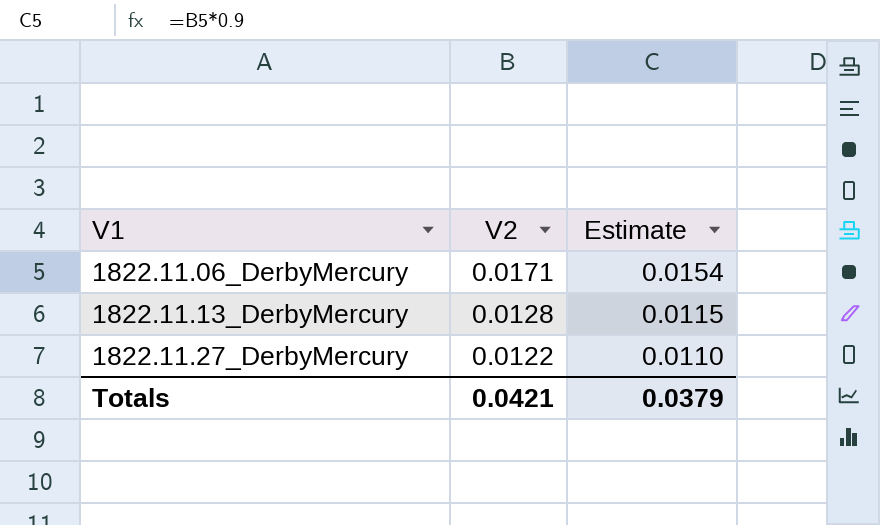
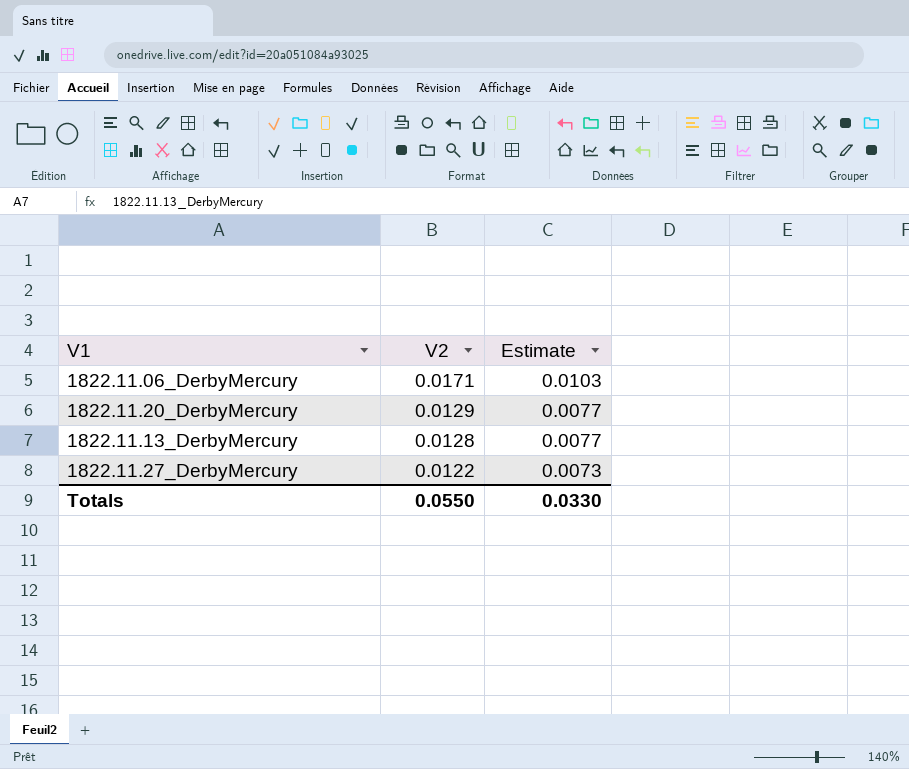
column Estimate | formula: [V2] * 0.9 -> [V2] * 0.6
row 1822.11.20_DerbyMercury: none -> 0.0129 | 0.0077
Totals | V2: 0.0421 -> 0.0550
Totals | Estimate: 0.0379 -> 0.0330

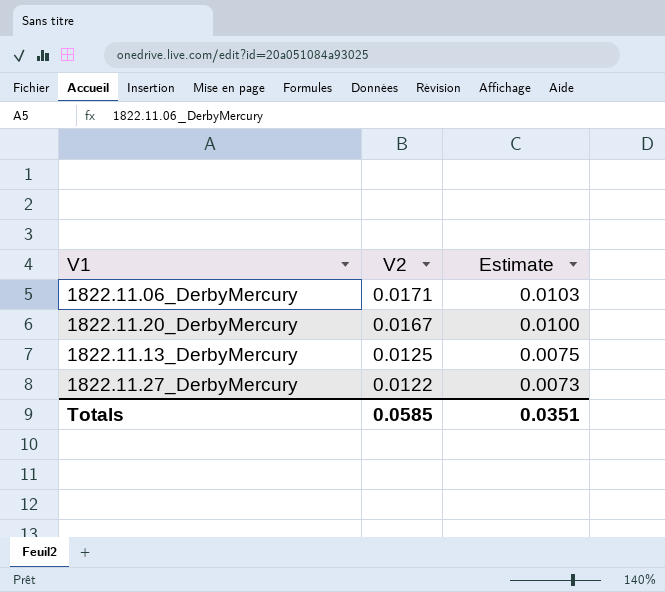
1822.11.20_DerbyMercury | V2: 0.0129 -> 0.0167
1822.11.20_DerbyMercury | Estimate: 0.0077 -> 0.0100
1822.11.13_DerbyMercury | V2: 0.0128 -> 0.0125
1822.11.13_DerbyMercury | Estimate: 0.0077 -> 0.0075
Totals | V2: 0.0550 -> 0.0585
Totals | Estimate: 0.0330 -> 0.0351

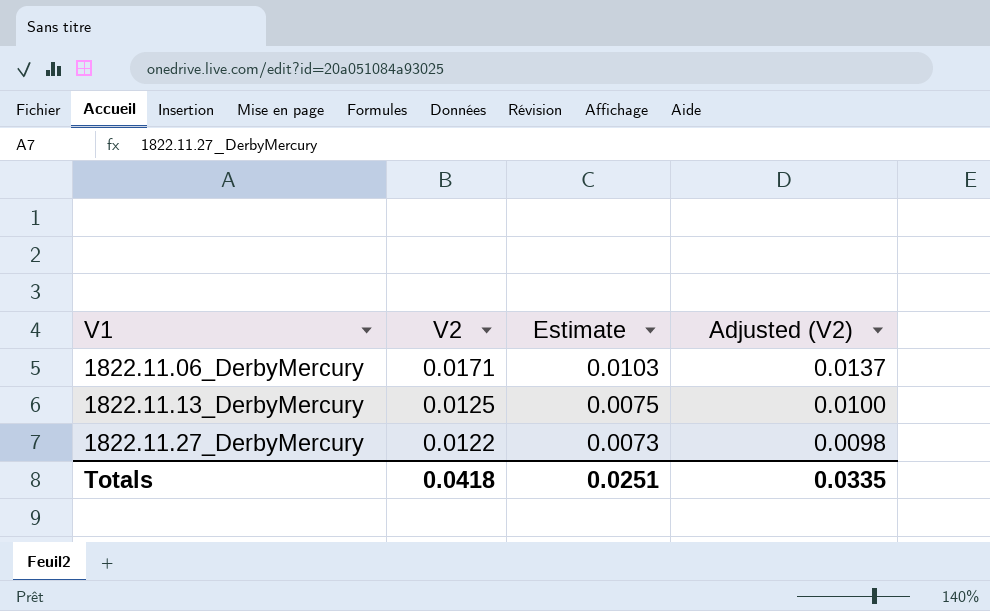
column Adjusted (V2) | formula: none -> [V2] * 0.8
row 1822.11.20_DerbyMercury: 0.0167 | 0.0100 -> none
Totals | V2: 0.0585 -> 0.0418
Totals | Estimate: 0.0351 -> 0.0251

